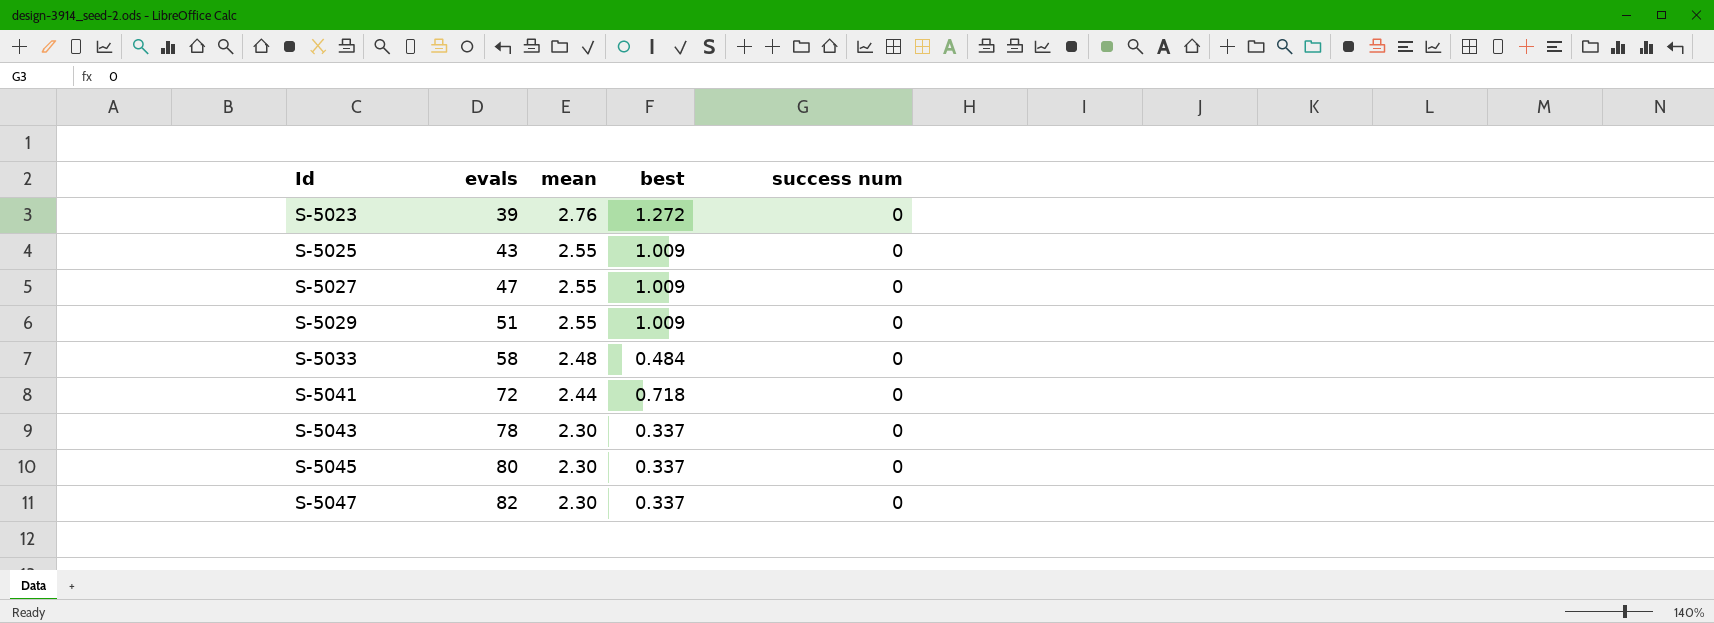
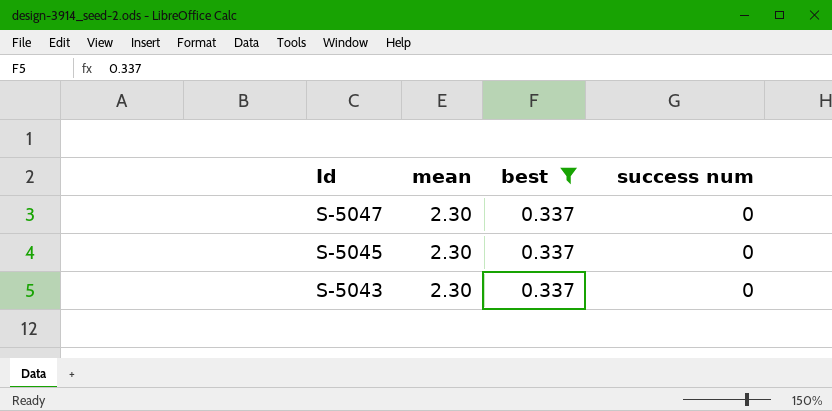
filter: none -> best = 0.337
row order: Id ascending -> Id descending
column evals | position: 2 -> none

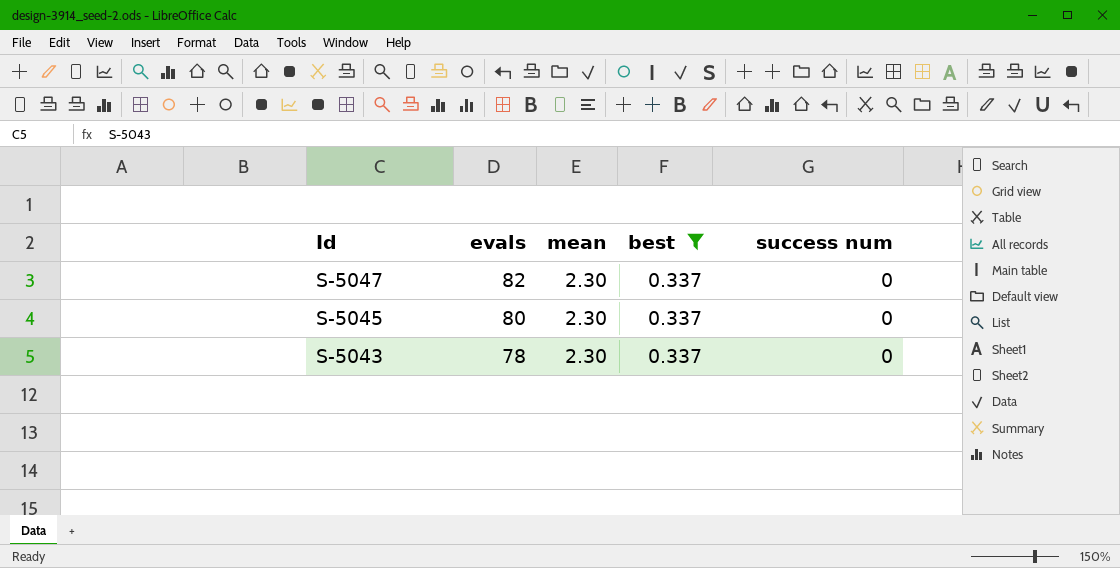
column evals | position: none -> 2

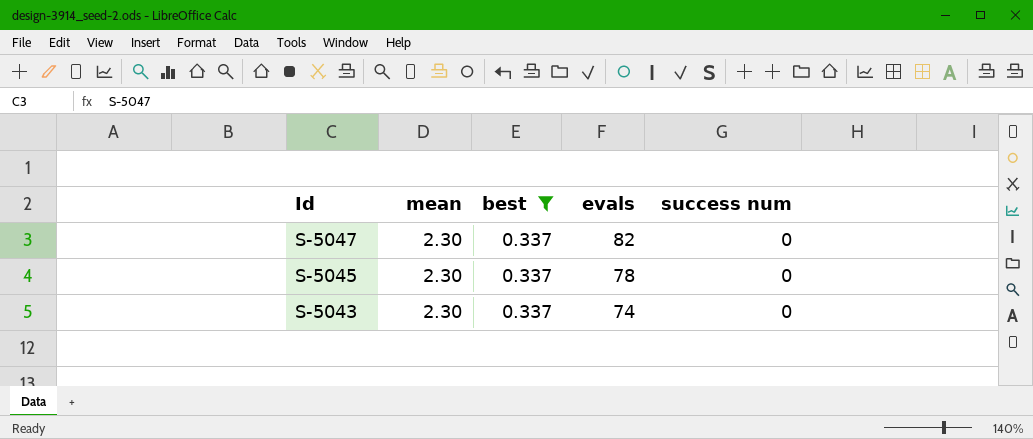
column evals | position: 2 -> 4
S-5045 | evals: 80 -> 78
S-5043 | evals: 78 -> 74

